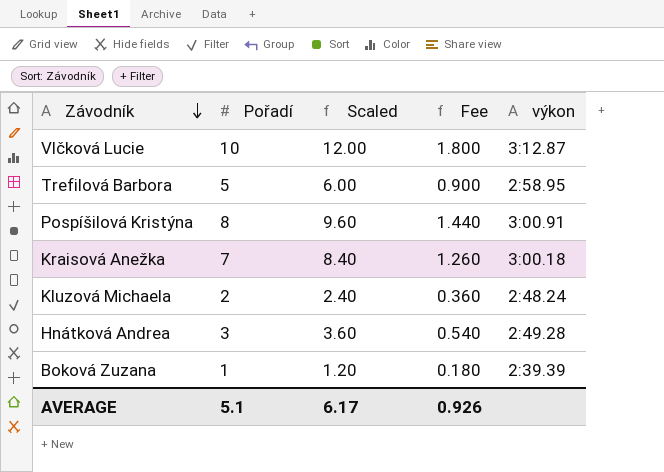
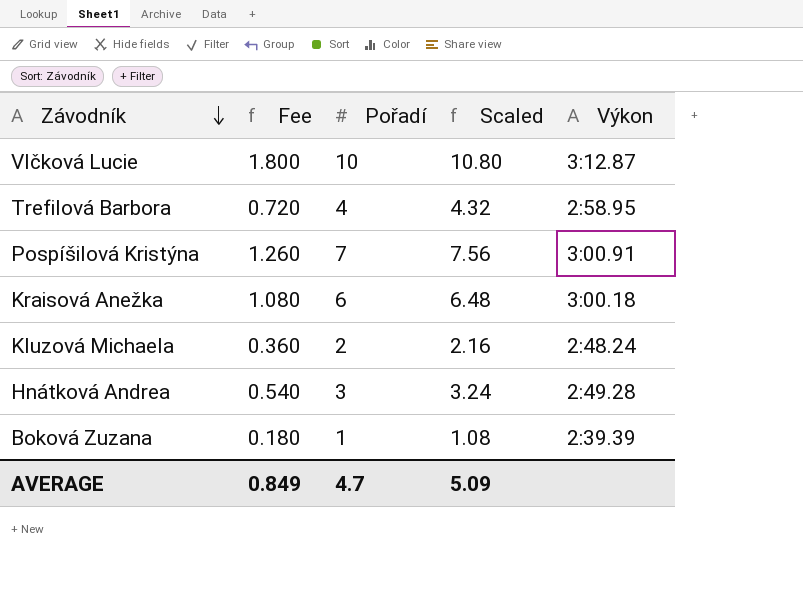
column Fee | position: 4 -> 2
column Scaled | formula: [Pořadí] * 1.2 -> [Pořadí] * 1.08
column name: výkon -> Výkon
Trefilová Barbora | Fee: 0.900 -> 0.720
Trefilová Barbora | Pořadí: 5 -> 4
Pospíšilová Kristýna | Fee: 1.440 -> 1.260
Pospíšilová Kristýna | Pořadí: 8 -> 7
Kraisová Anežka | Fee: 1.260 -> 1.080
Kraisová Anežka | Pořadí: 7 -> 6
AVERAGE | Fee: 0.926 -> 0.849
AVERAGE | Pořadí: 5.1 -> 4.7
AVERAGE | Scaled: 6.17 -> 5.09

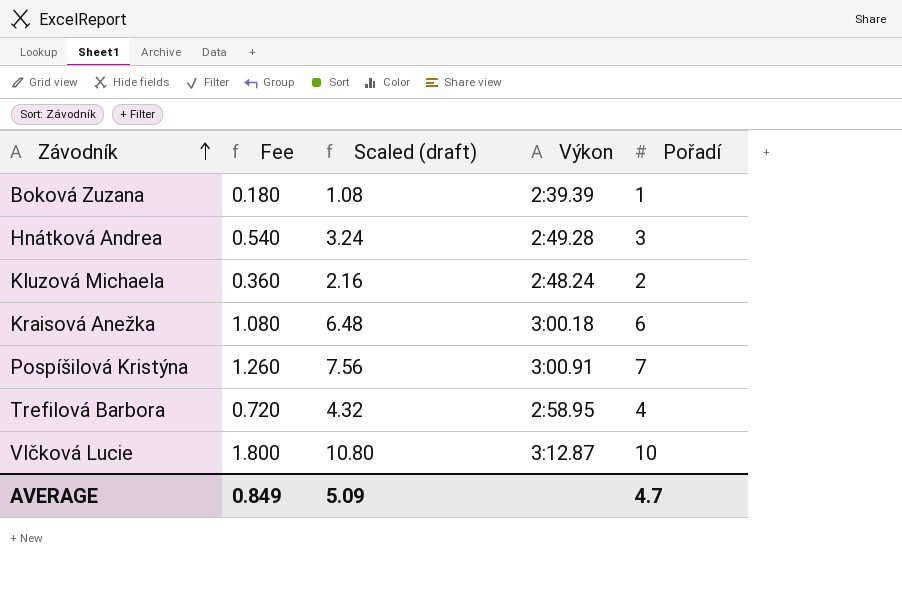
row order: Závodník descending -> Závodník ascending
column name: Scaled -> Scaled (draft)
column Pořadí | position: 3 -> 5

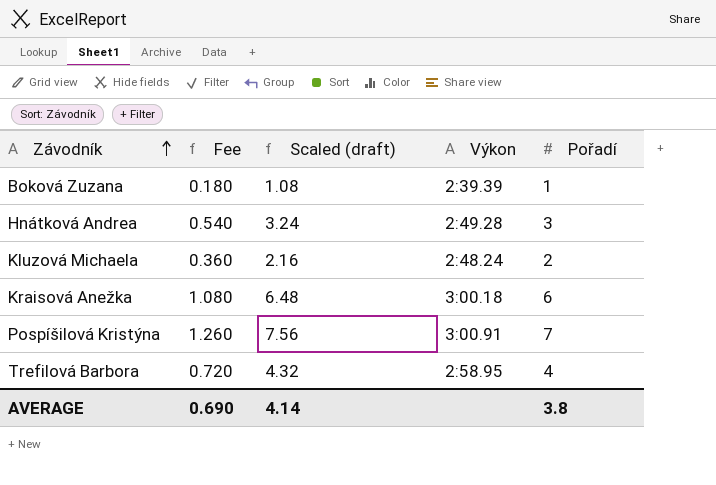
row Vlčková Lucie: 1.800 | 10.80 | 3:12.87 | 10 -> none
AVERAGE | Fee: 0.849 -> 0.690
AVERAGE | Scaled (draft): 5.09 -> 4.14
AVERAGE | Pořadí: 4.7 -> 3.8

